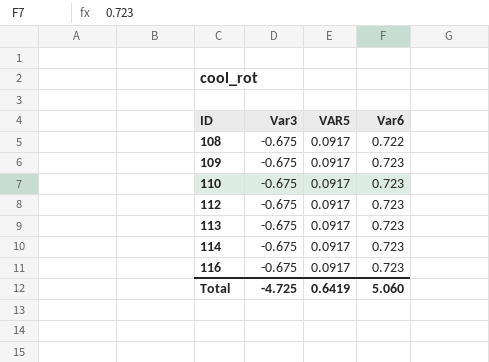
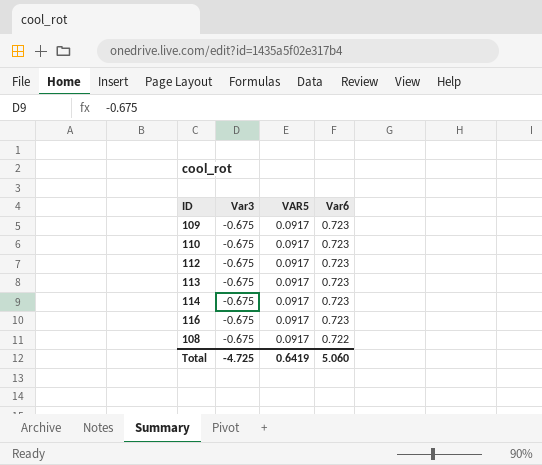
row order: ID ascending -> Var6 descending

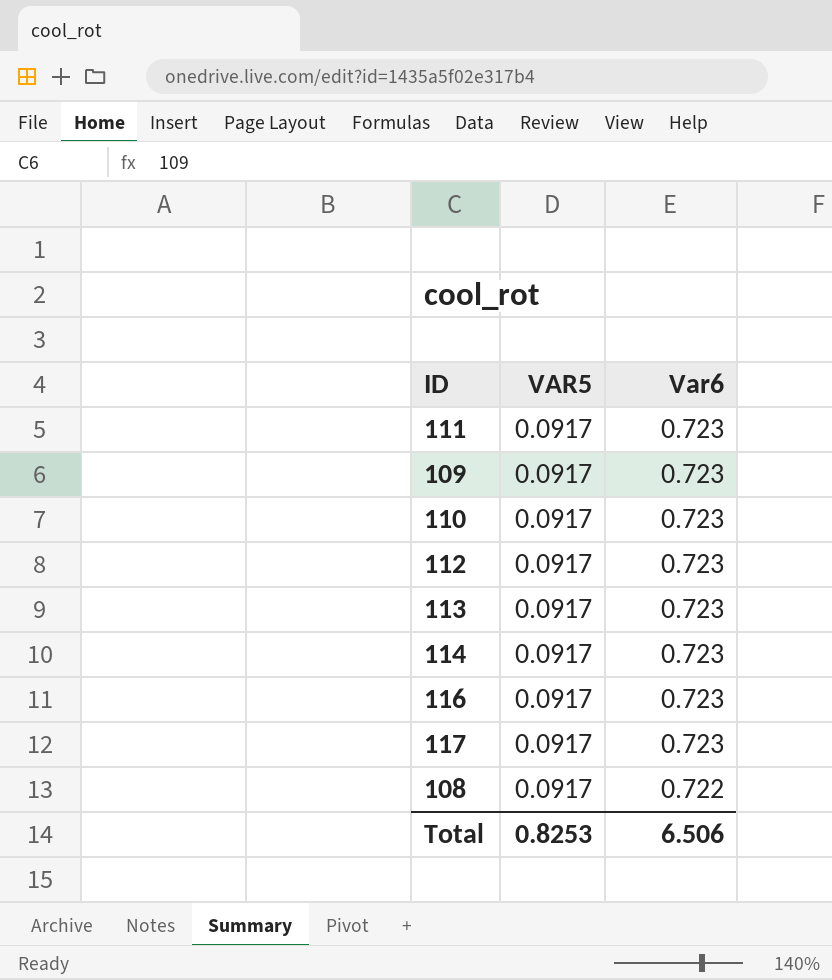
column Var3 | position: 2 -> none
row 111: none -> 0.0917 | 0.723
row 117: none -> 0.0917 | 0.723
Total | VAR5: 0.6419 -> 0.8253
Total | Var6: 5.060 -> 6.506

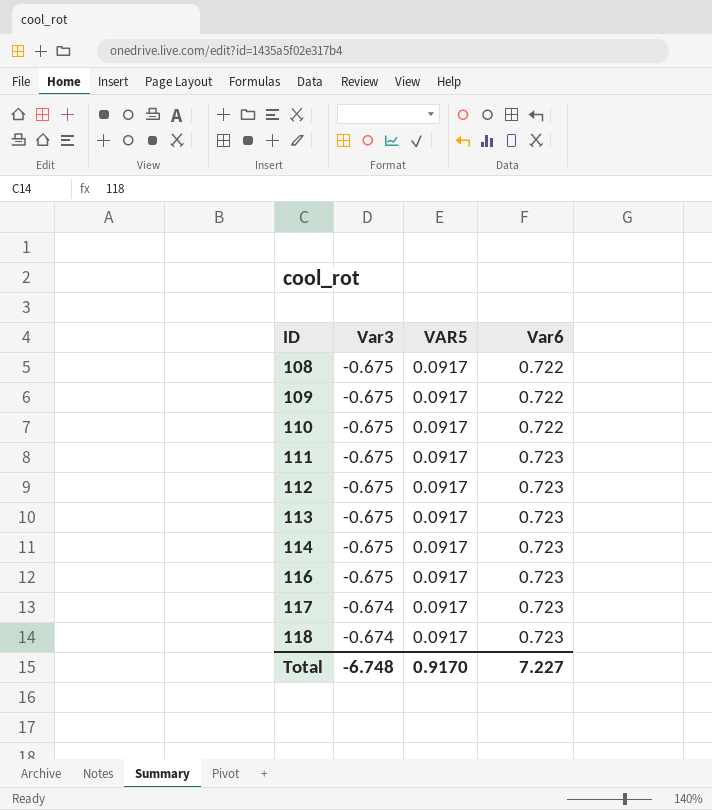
row order: Var6 descending -> ID ascending
column Var3 | position: none -> 2
109 | Var6: 0.723 -> 0.722
110 | Var6: 0.723 -> 0.722
row 118: none -> -0.674 | 0.0917 | 0.723
Total | VAR5: 0.8253 -> 0.9170
Total | Var6: 6.506 -> 7.227

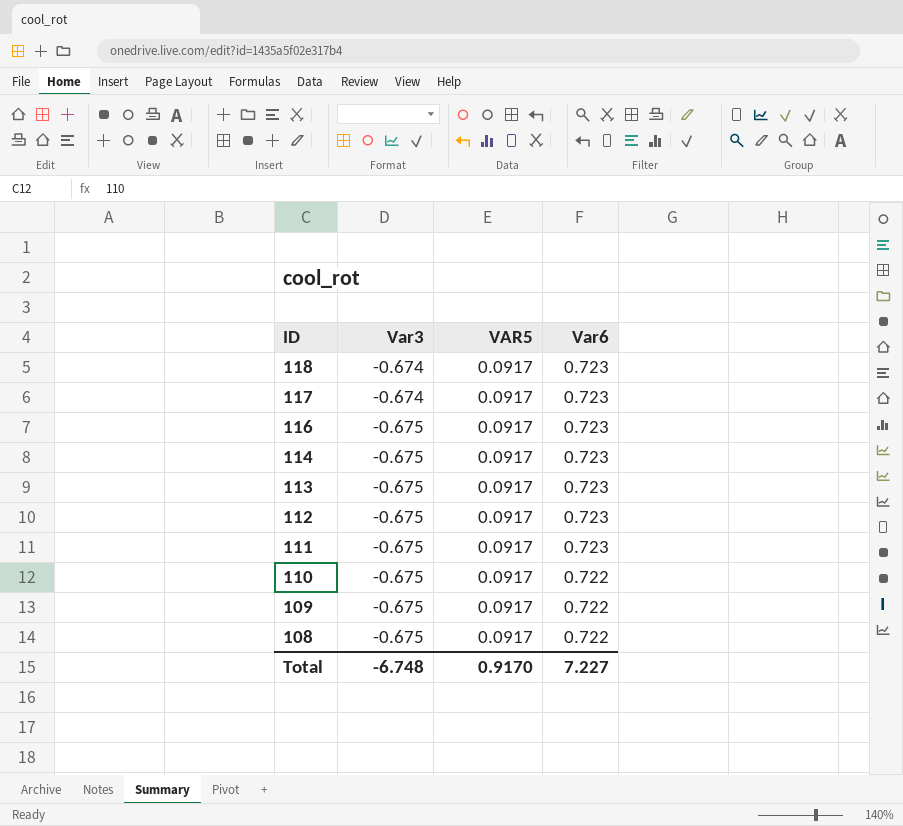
row order: ID ascending -> ID descending

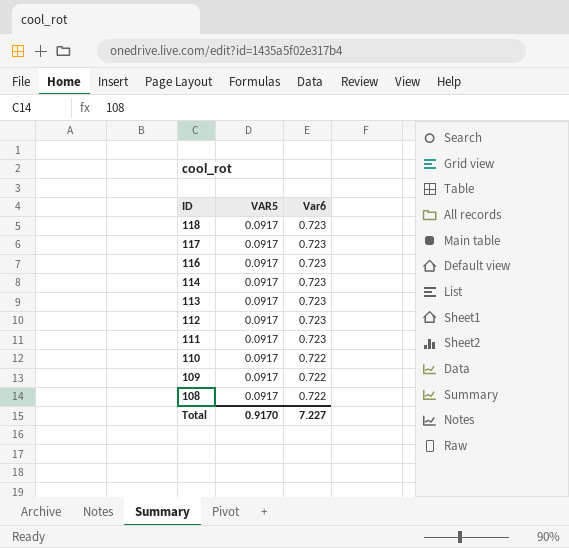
column Var3 | position: 2 -> none

